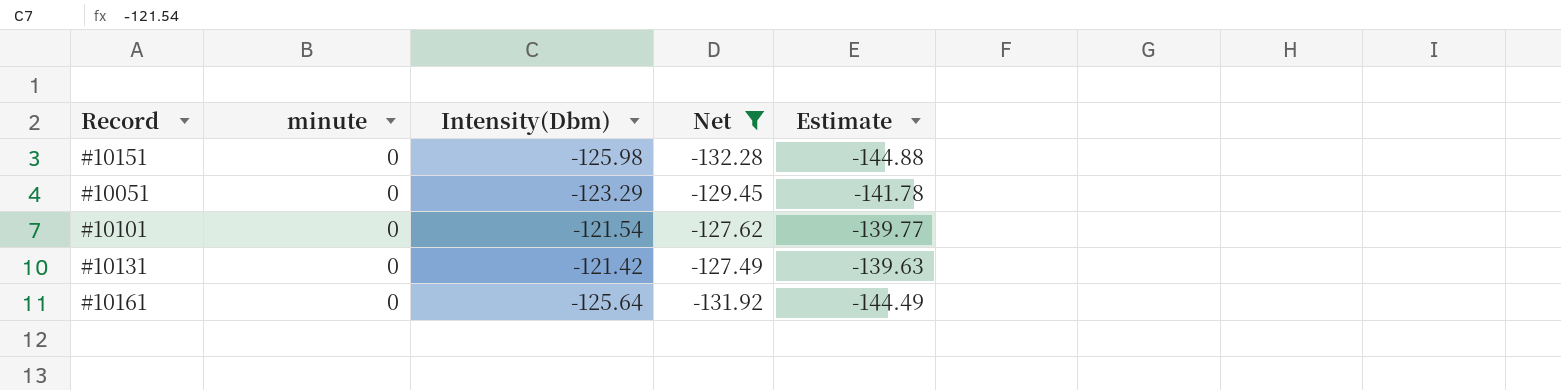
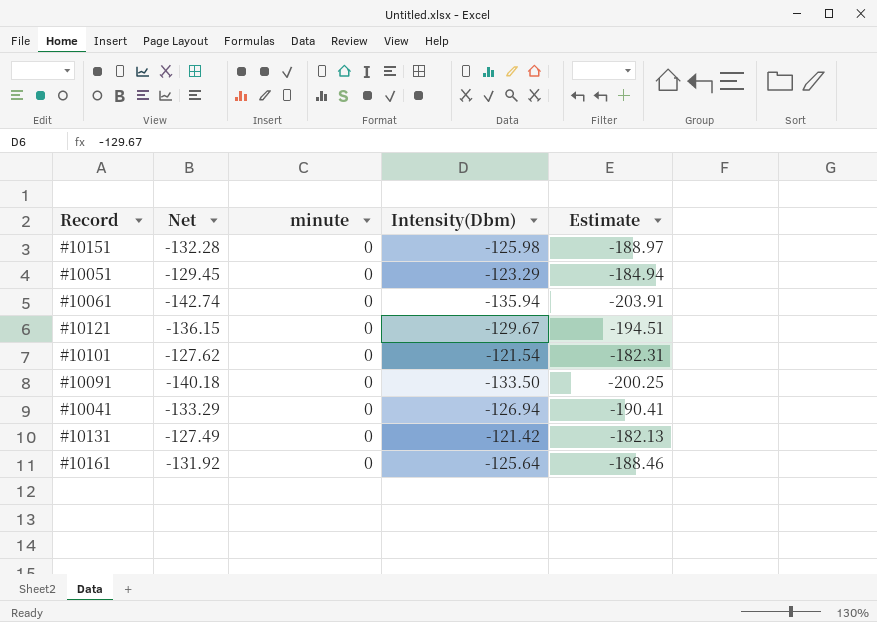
filter: Net >= -132.28 -> none
column Net | position: 4 -> 2
column Estimate | formula: [Intensity(Dbm)] * 1.15 -> [Intensity(Dbm)] * 1.5

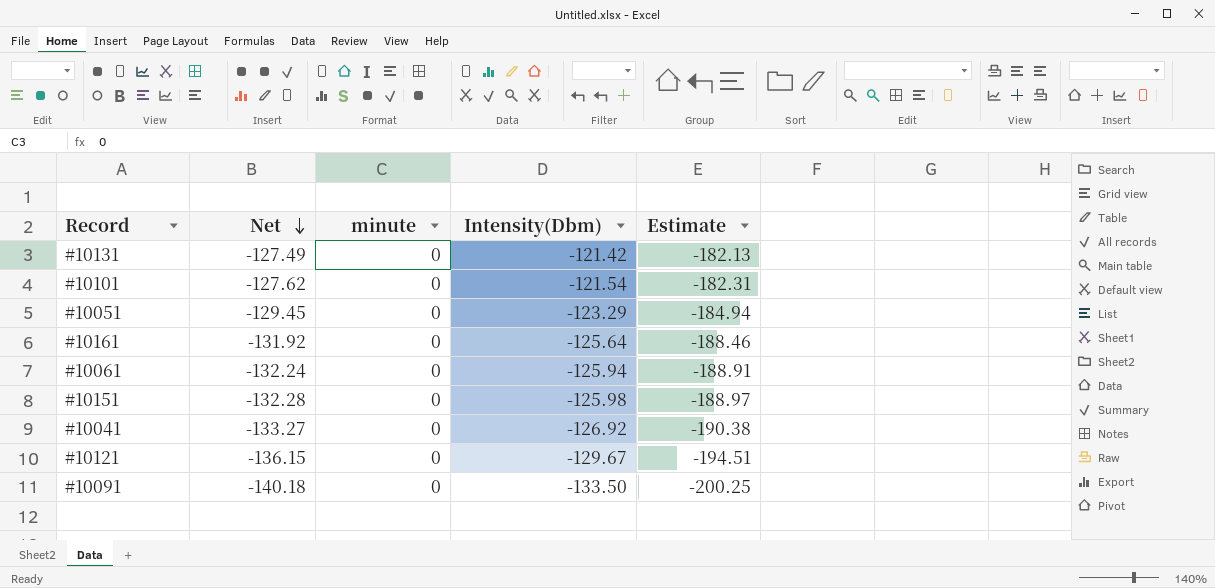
row order: none -> Net descending
#10061 | Net: -142.74 -> -132.24
#10061 | Intensity(Dbm): -135.94 -> -125.94
#10061 | Estimate: -203.91 -> -188.91
#10041 | Net: -133.29 -> -133.27
#10041 | Intensity(Dbm): -126.94 -> -126.92
#10041 | Estimate: -190.41 -> -190.38

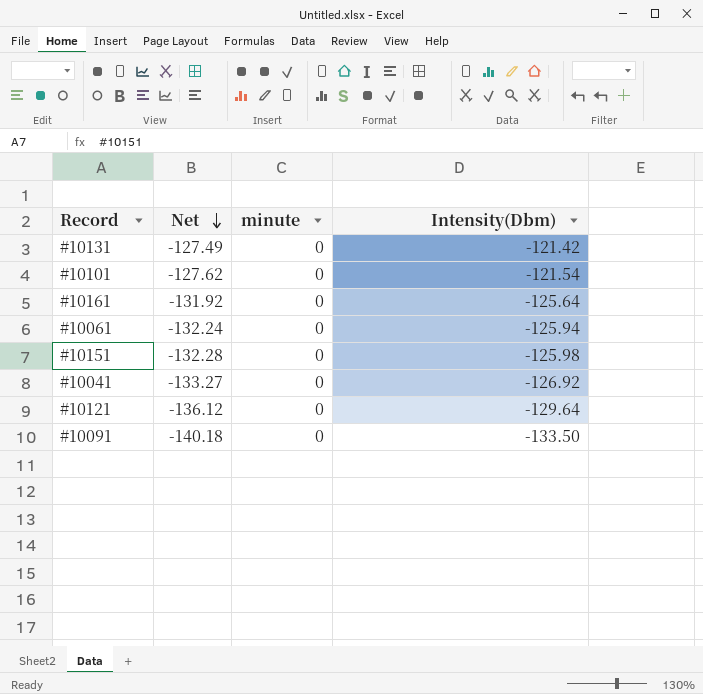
column Estimate | formula: [Intensity(Dbm)] * 1.5 -> none
row #10051: -129.45 | 0 | -123.29 | -184.94 -> none
#10121 | Net: -136.15 -> -136.12
#10121 | Intensity(Dbm): -129.67 -> -129.64

